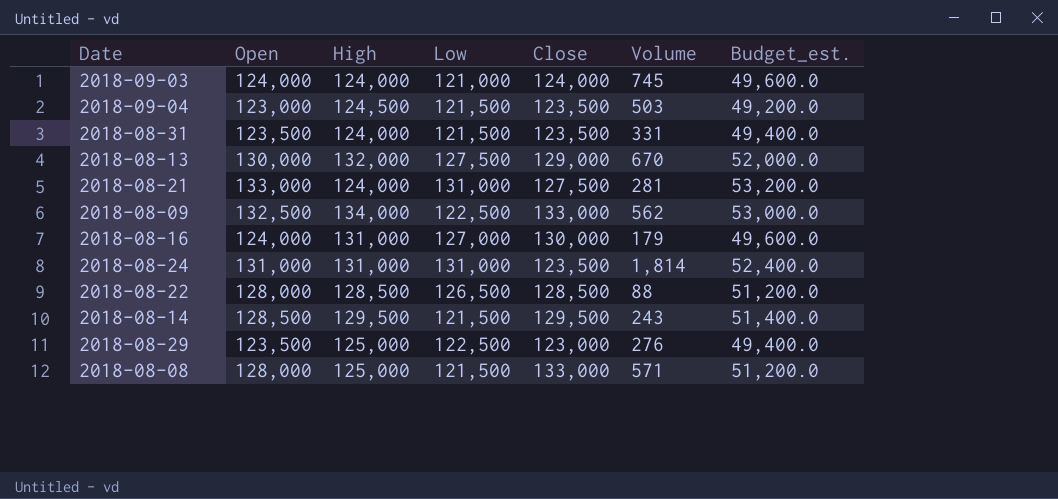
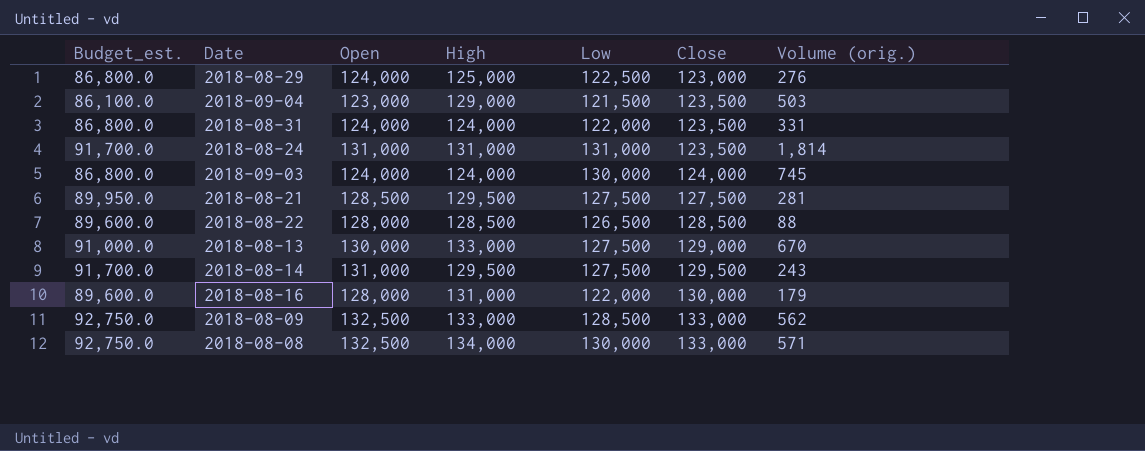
row order: none -> Close ascending
column Budget_est. | formula: [Open] * 0.4 -> [Open] * 0.7
column Budget_est. | position: 7 -> 1
column name: Volume -> Volume (orig.)
2018-08-29 | Open: 123,500 -> 124,000
2018-09-04 | High: 124,500 -> 129,000
2018-08-31 | Open: 123,500 -> 124,000
2018-08-31 | Low: 121,500 -> 122,000
2018-09-03 | Low: 121,000 -> 130,000
2018-08-21 | Open: 133,000 -> 128,500
2018-08-21 | High: 124,000 -> 129,500
2018-08-21 | Low: 131,000 -> 127,500
2018-08-13 | High: 132,000 -> 133,000
2018-08-14 | Open: 128,500 -> 131,000
2018-08-14 | Low: 121,500 -> 127,500
2018-08-16 | Open: 124,000 -> 128,000
2018-08-16 | Low: 127,000 -> 122,000
2018-08-09 | High: 134,000 -> 133,000
2018-08-09 | Low: 122,500 -> 128,500
2018-08-08 | Open: 128,000 -> 132,500
2018-08-08 | High: 125,000 -> 134,000
2018-08-08 | Low: 121,500 -> 130,000

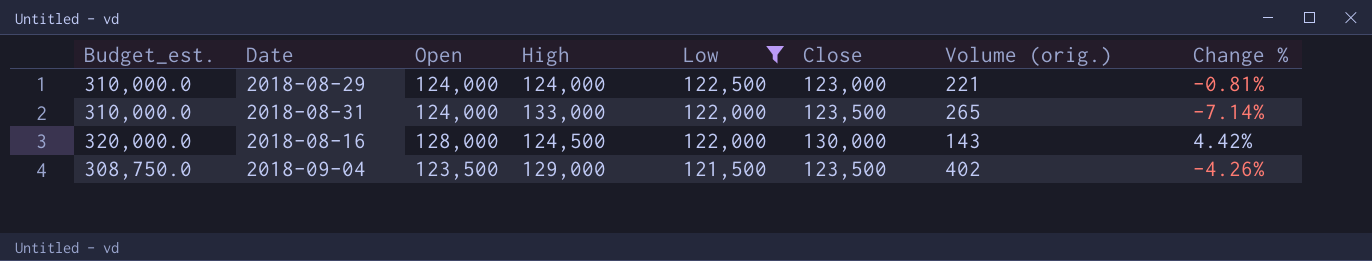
filter: none -> Low <= 122,500
row order: Close ascending -> Low descending
column Budget_est. | formula: [Open] * 0.7 -> [Open] * 2.5
column Change % | formula: none -> ([Close] - [High]) / [High]
2018-08-29 | High: 125,000 -> 124,000
2018-08-29 | Volume (orig.): 276 -> 221
2018-08-31 | High: 124,000 -> 133,000
2018-08-31 | Volume (orig.): 331 -> 265
2018-08-16 | High: 131,000 -> 124,500
2018-08-16 | Volume (orig.): 179 -> 143
2018-09-04 | Open: 123,000 -> 123,500
2018-09-04 | Volume (orig.): 503 -> 402

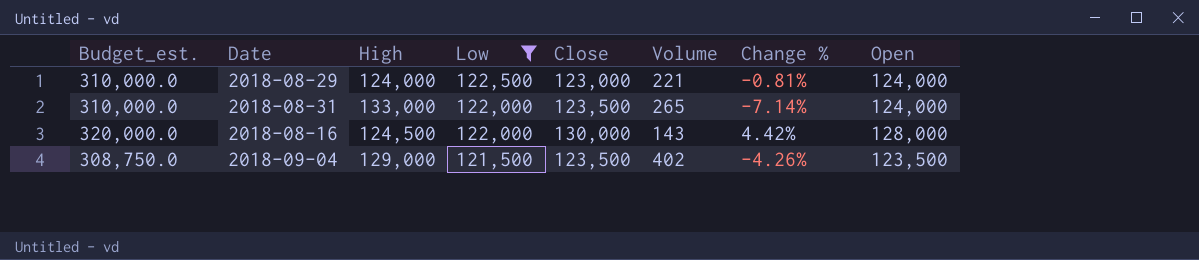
column name: Volume (orig.) -> Volume
column Open | position: 3 -> 8

